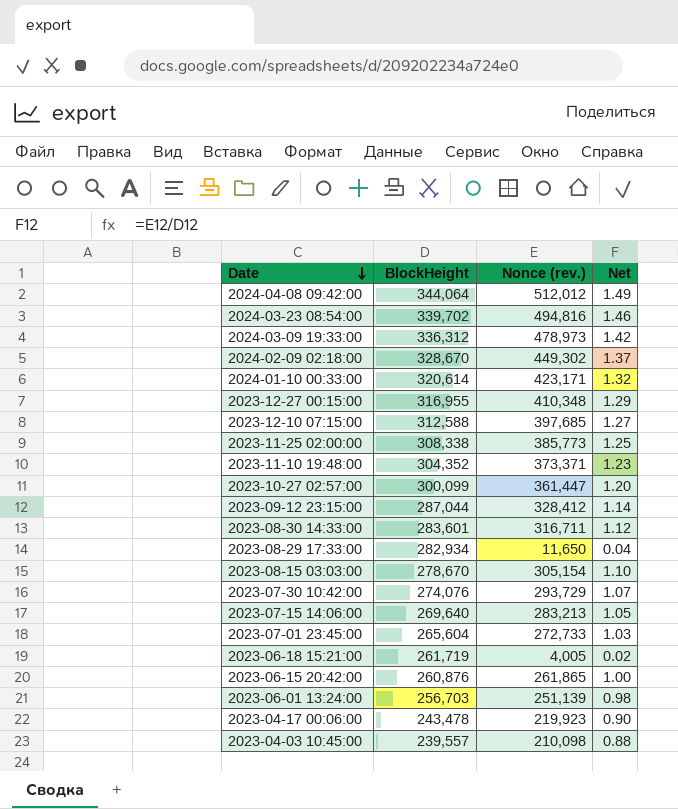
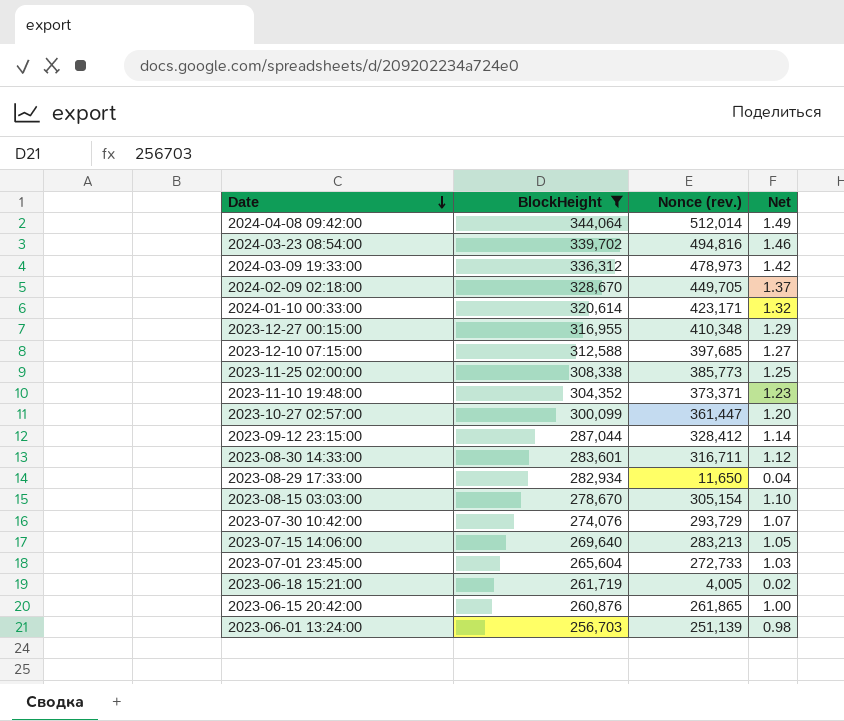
filter: none -> BlockHeight >= 256,703
2024-04-08 09:42:00 | Nonce (rev.): 512,012 -> 512,014
2024-02-09 02:18:00 | Nonce (rev.): 449,302 -> 449,705

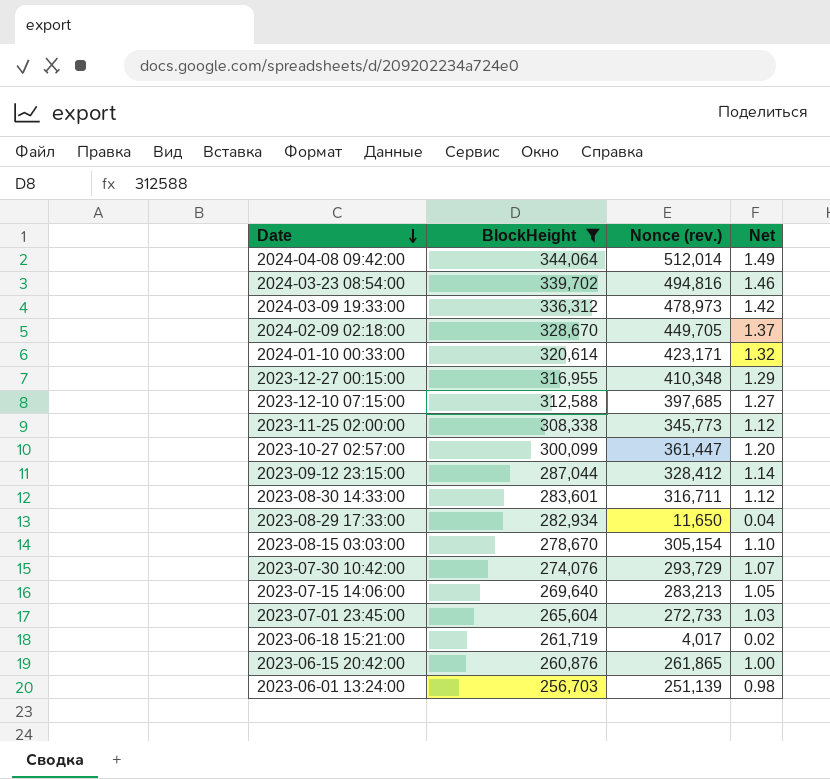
row 2023-11-10 19:48:00: 304,352 | 373,371 | 1.23 -> none
2023-11-25 02:00:00 | Nonce (rev.): 385,773 -> 345,773
2023-11-25 02:00:00 | Net: 1.25 -> 1.12
2023-06-18 15:21:00 | Nonce (rev.): 4,005 -> 4,017

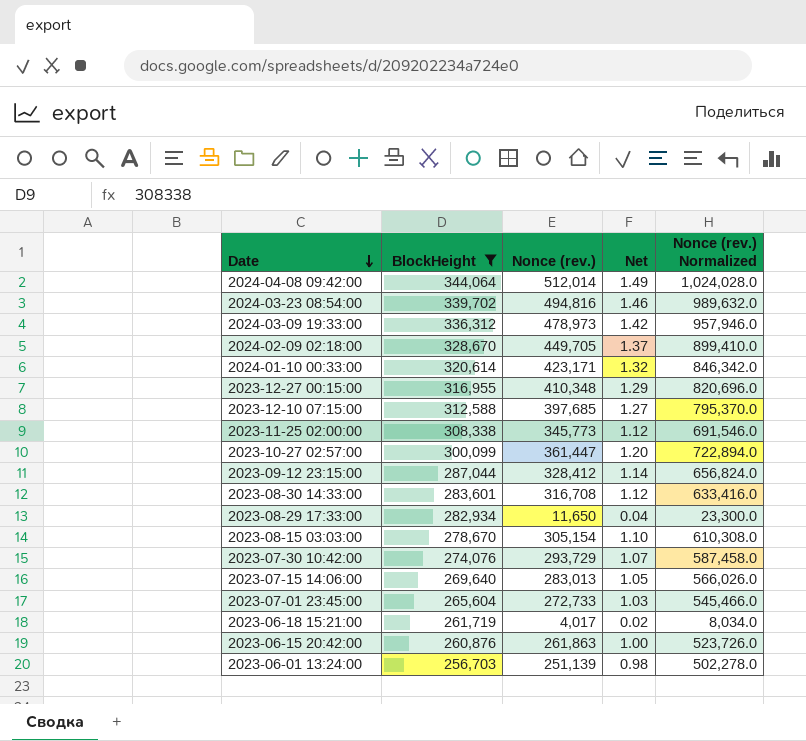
column Nonce (rev.) Normalized | formula: none -> [Nonce (rev.)] * 2
2023-08-30 14:33:00 | Nonce (rev.): 316,711 -> 316,708
2023-07-15 14:06:00 | Nonce (rev.): 283,213 -> 283,013
2023-06-15 20:42:00 | Nonce (rev.): 261,865 -> 261,863

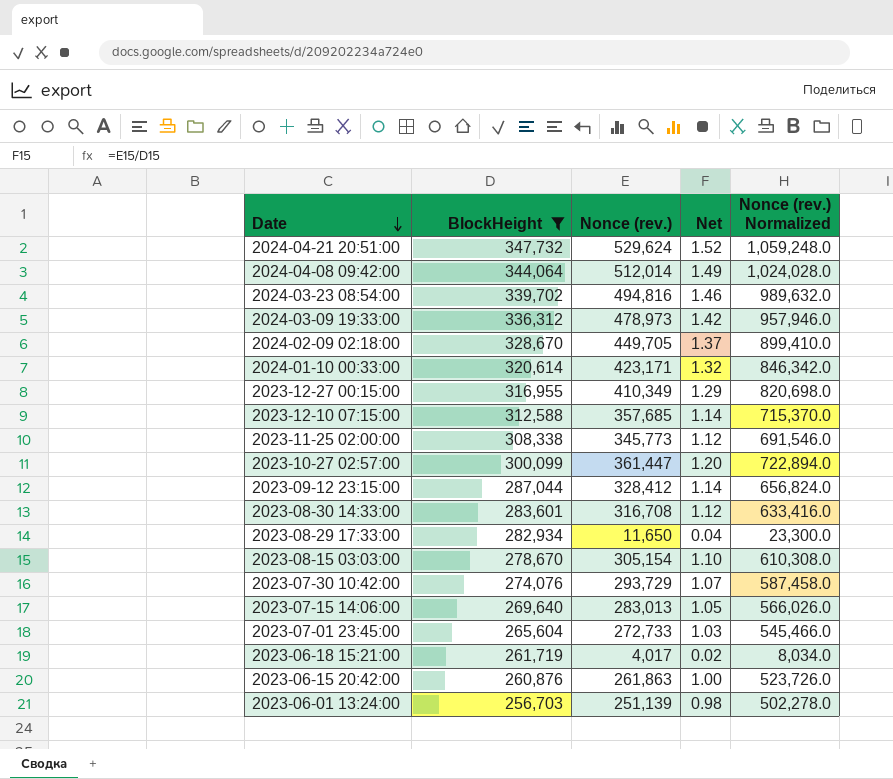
row 2024-04-21 20:51:00: none -> 347,732 | 529,624 | 1.52 | 1,059,248.0
2023-12-27 00:15:00 | Nonce (rev.): 410,348 -> 410,349
2023-12-27 00:15:00 | Nonce (rev.) Normalized: 820,696.0 -> 820,698.0
2023-12-10 07:15:00 | Nonce (rev.): 397,685 -> 357,685
2023-12-10 07:15:00 | Net: 1.27 -> 1.14
2023-12-10 07:15:00 | Nonce (rev.) Normalized: 795,370.0 -> 715,370.0

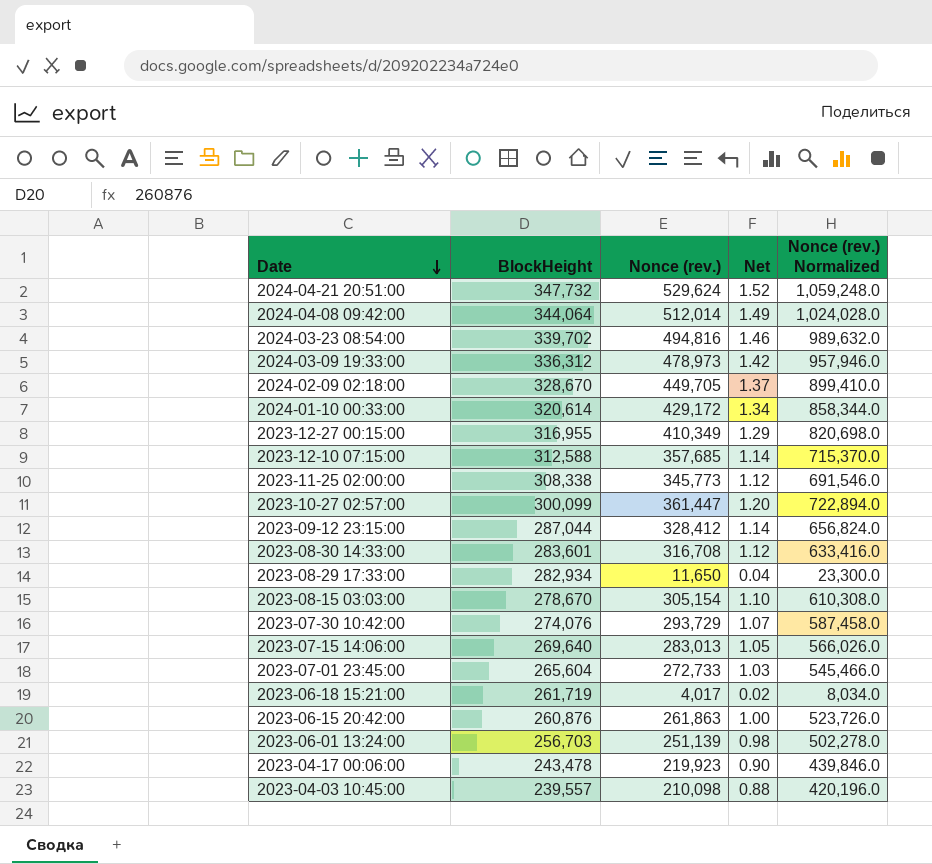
filter: BlockHeight >= 256,703 -> none
2024-01-10 00:33:00 | Nonce (rev.): 423,171 -> 429,172
2024-01-10 00:33:00 | Net: 1.32 -> 1.34
2024-01-10 00:33:00 | Nonce (rev.) Normalized: 846,342.0 -> 858,344.0

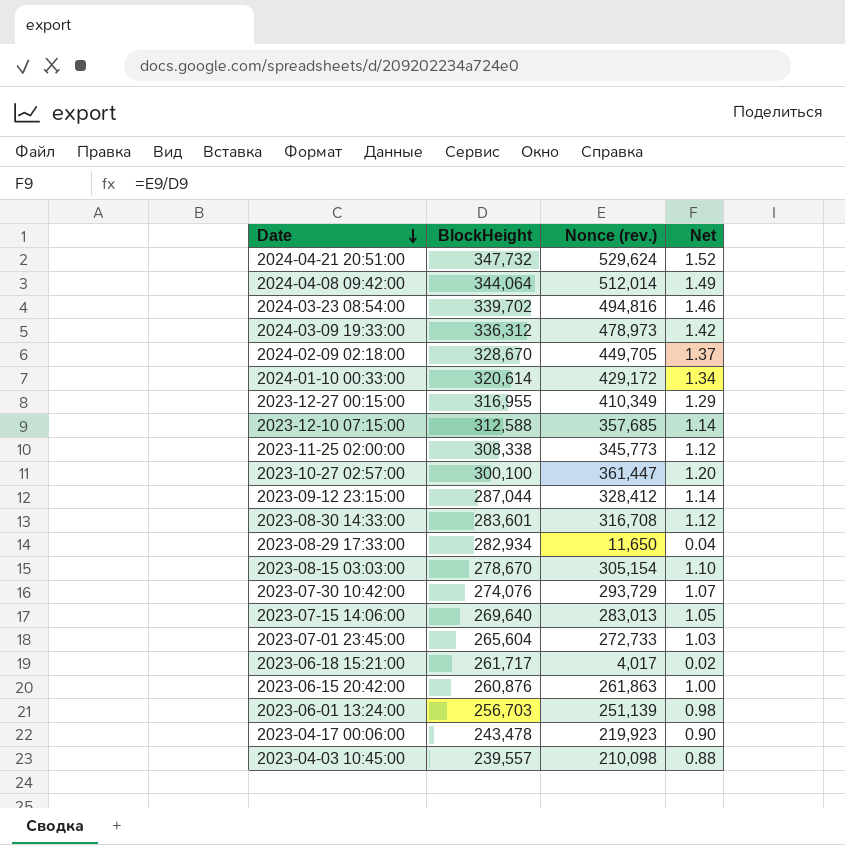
column Nonce (rev.) Normalized | formula: [Nonce (rev.)] * 2 -> none
2023-10-27 02:57:00 | BlockHeight: 300,099 -> 300,100
2023-06-18 15:21:00 | BlockHeight: 261,719 -> 261,717

